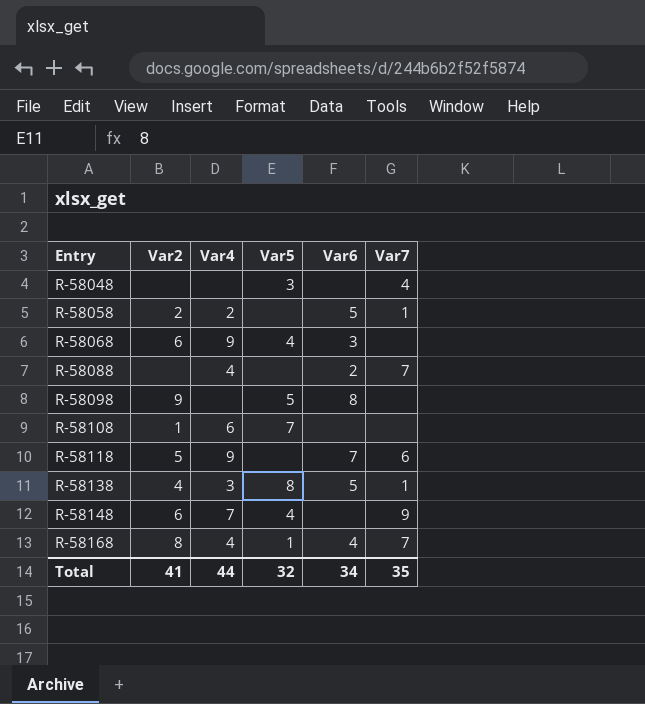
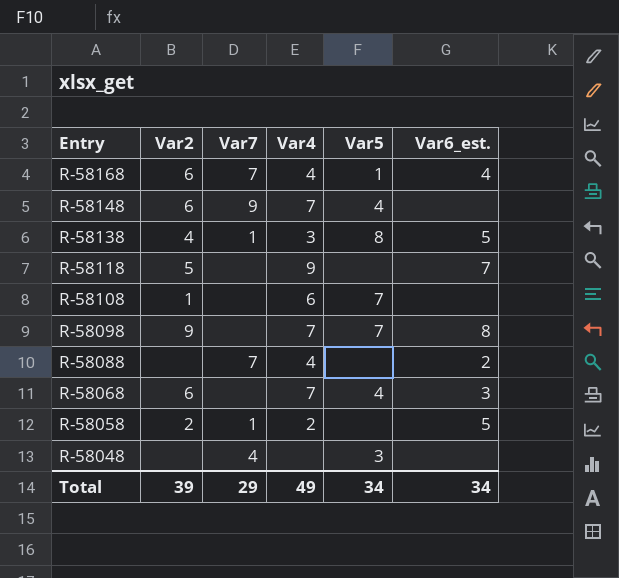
row order: Entry ascending -> Entry descending
column Var7 | position: 6 -> 3
column name: Var6 -> Var6_est.
R-58168 | Var2: 8 -> 6
R-58118 | Var7: 6 -> none
R-58098 | Var4: none -> 7
R-58098 | Var5: 5 -> 7
R-58068 | Var4: 9 -> 7
Total | Var2: 41 -> 39
Total | Var7: 35 -> 29
Total | Var4: 44 -> 49
Total | Var5: 32 -> 34

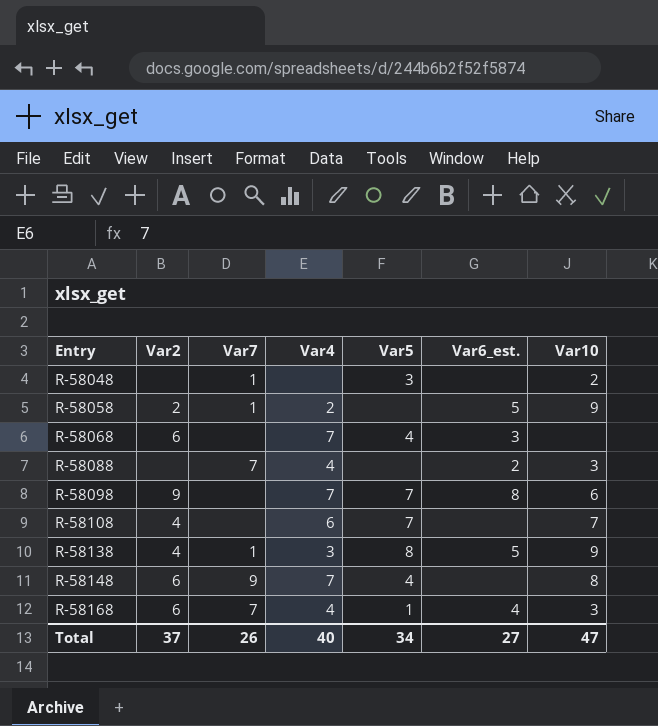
row order: Entry descending -> Entry ascending
column Var10 | position: none -> 7
row R-58118: 5 | none | 9 | none | 7 -> none
R-58048 | Var7: 4 -> 1
R-58108 | Var2: 1 -> 4
Total | Var2: 39 -> 37
Total | Var7: 29 -> 26
Total | Var4: 49 -> 40
Total | Var6_est.: 34 -> 27

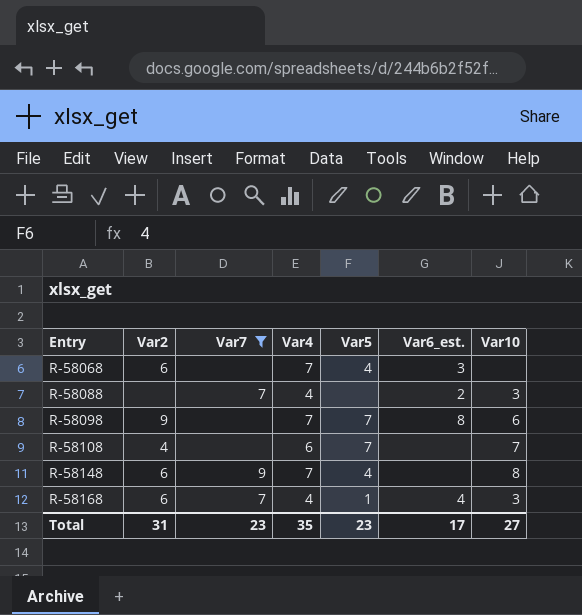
filter: none -> Var7 != 1
Total | Var2: 37 -> 31
Total | Var7: 26 -> 23
Total | Var4: 40 -> 35
Total | Var5: 34 -> 23
Total | Var6_est.: 27 -> 17
Total | Var10: 47 -> 27

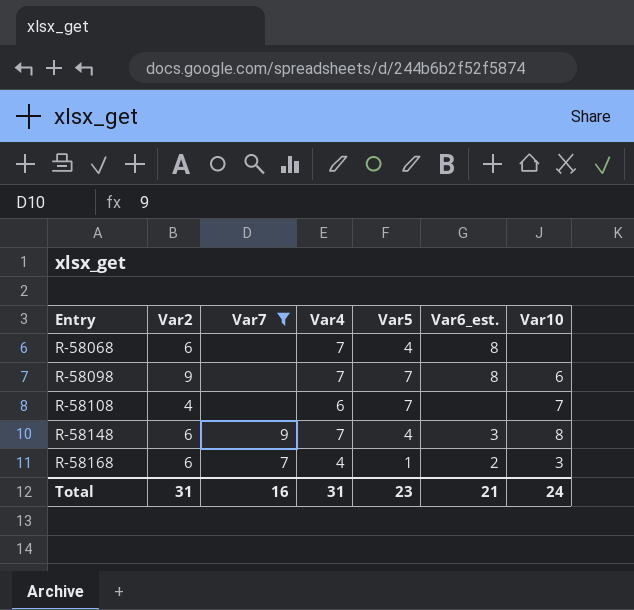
row R-58088: none | 7 | 4 | none | 2 | 3 -> none
R-58068 | Var6_est.: 3 -> 8
R-58148 | Var6_est.: none -> 3
R-58168 | Var6_est.: 4 -> 2
Total | Var7: 23 -> 16
Total | Var4: 35 -> 31
Total | Var6_est.: 17 -> 21
Total | Var10: 27 -> 24

